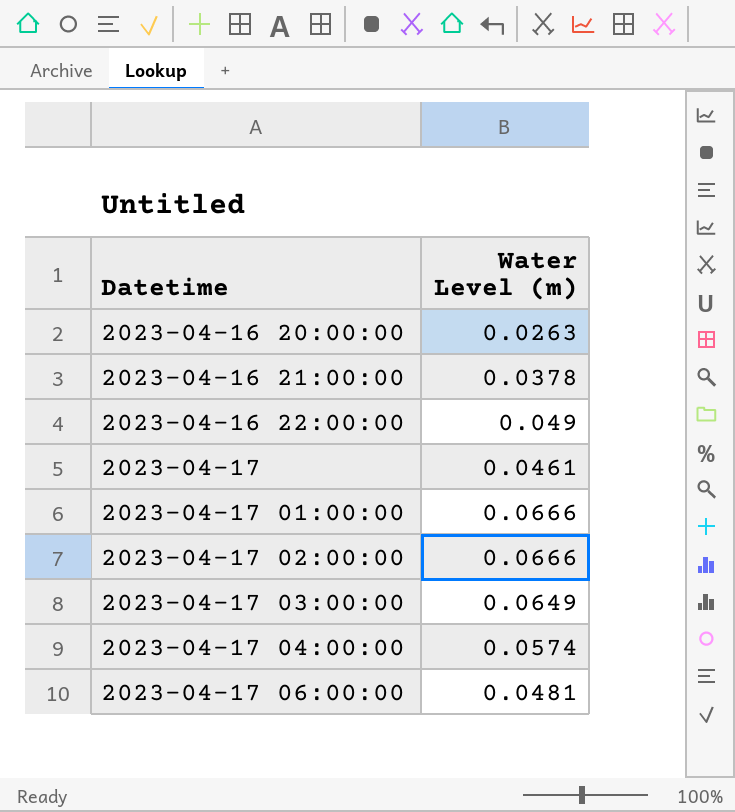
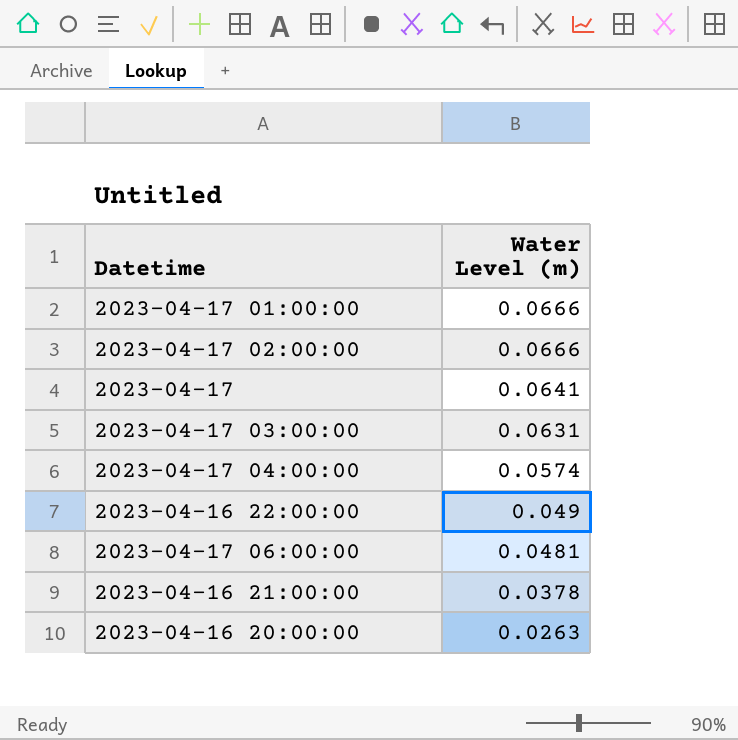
row order: Datetime ascending -> Water Level (m) descending
2023-04-17 | Water Level (m): 0.0461 -> 0.0641
2023-04-17 03:00:00 | Water Level (m): 0.0649 -> 0.0631

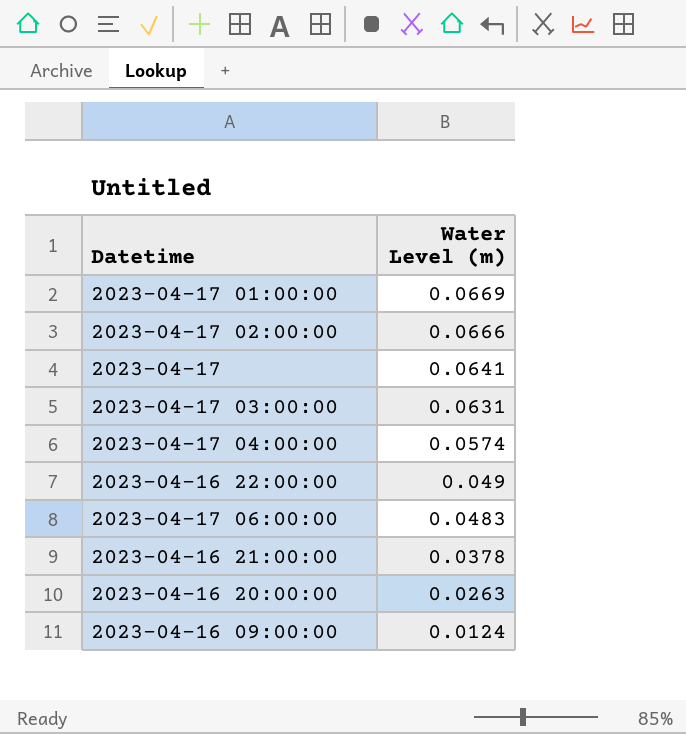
2023-04-17 01:00:00 | Water Level (m): 0.0666 -> 0.0669
2023-04-17 06:00:00 | Water Level (m): 0.0481 -> 0.0483
row 2023-04-16 09:00:00: none -> 0.0124

